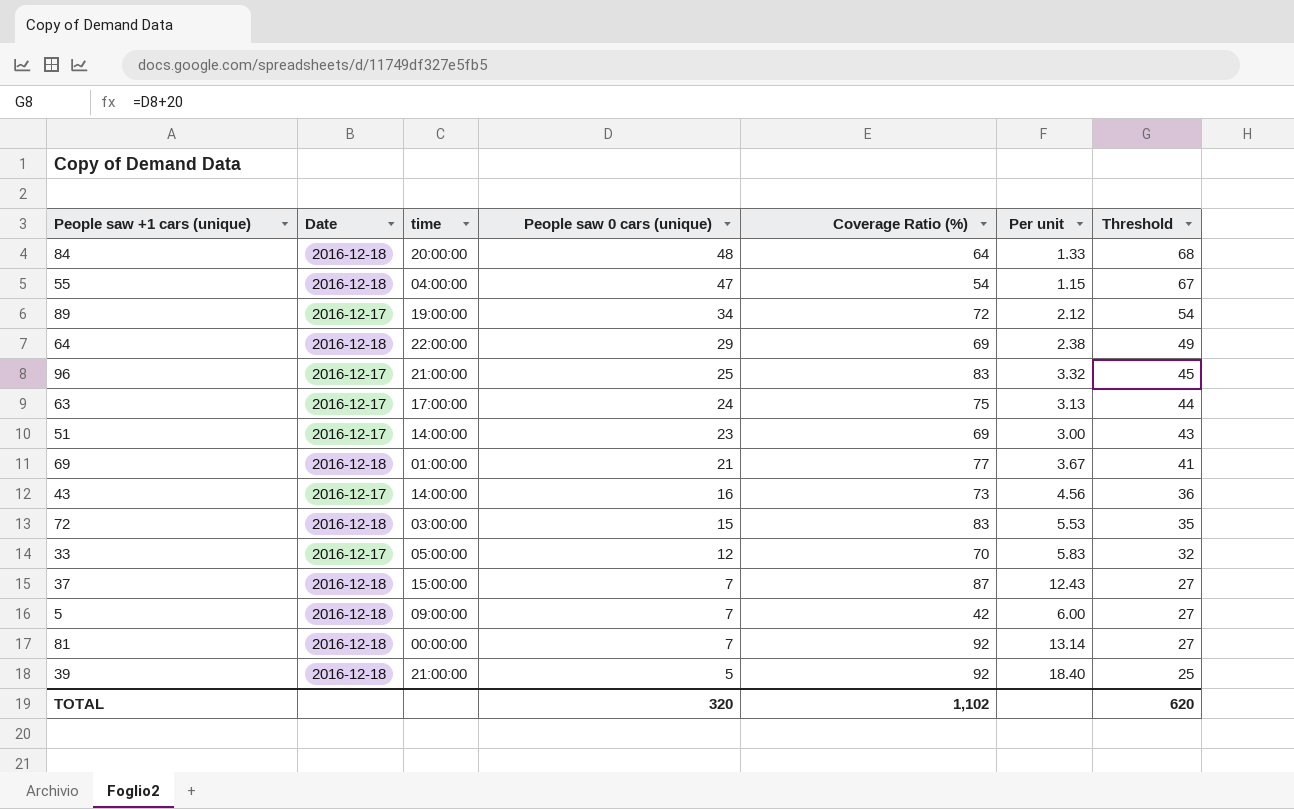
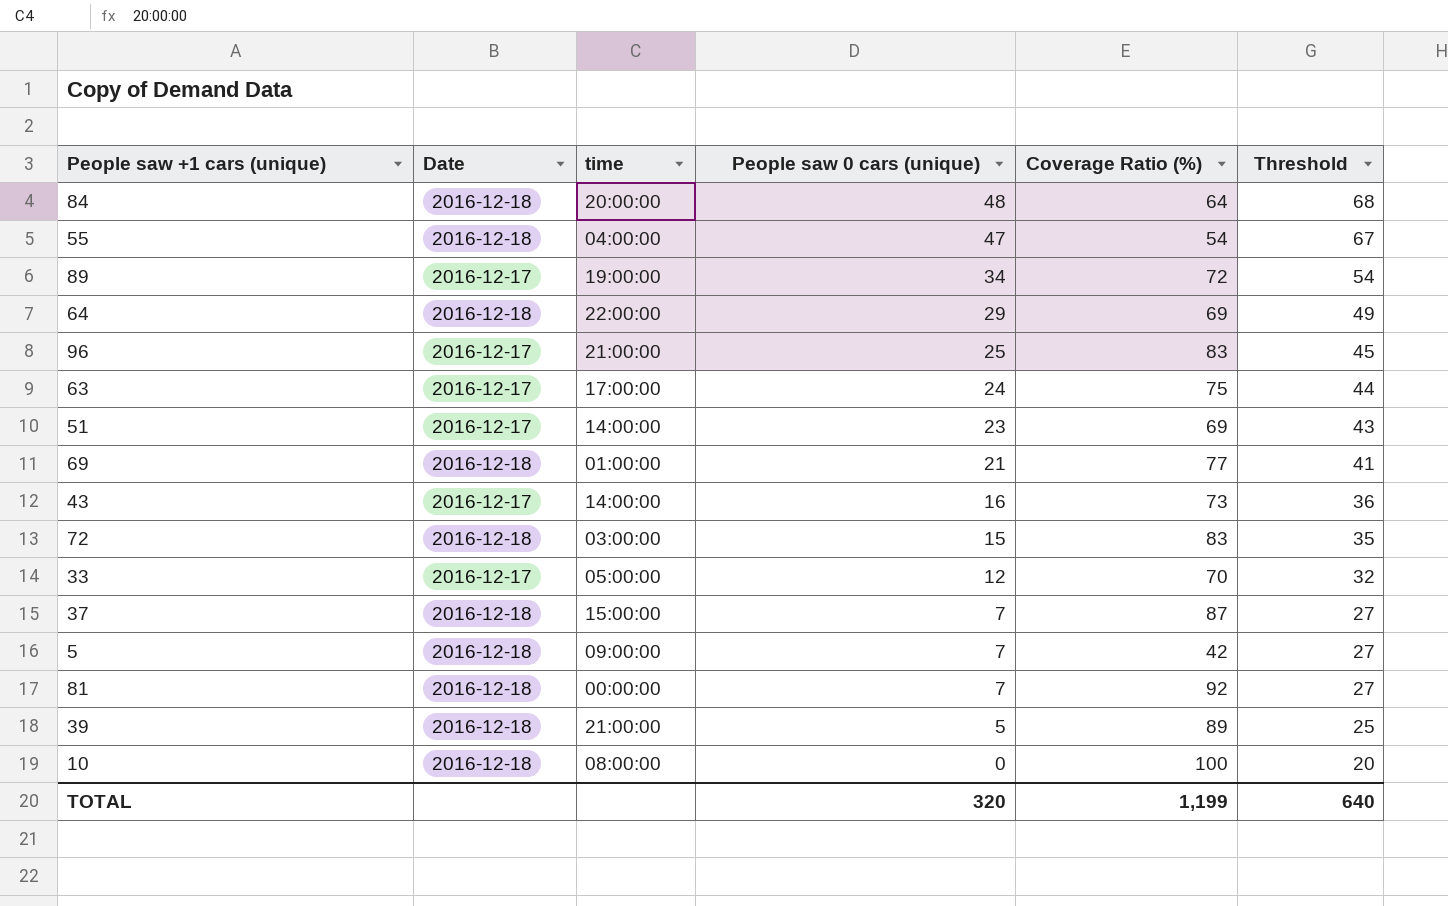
column Per unit | formula: [Coverage Ratio (%)] / [People saw 0 cars (unique)] -> none
39 | Coverage Ratio (%): 92 -> 89
row 10: none -> 2016-12-18 | 08:00:00 | 0 | 100 | 20
TOTAL | Coverage Ratio (%): 1,102 -> 1,199
TOTAL | Threshold: 620 -> 640

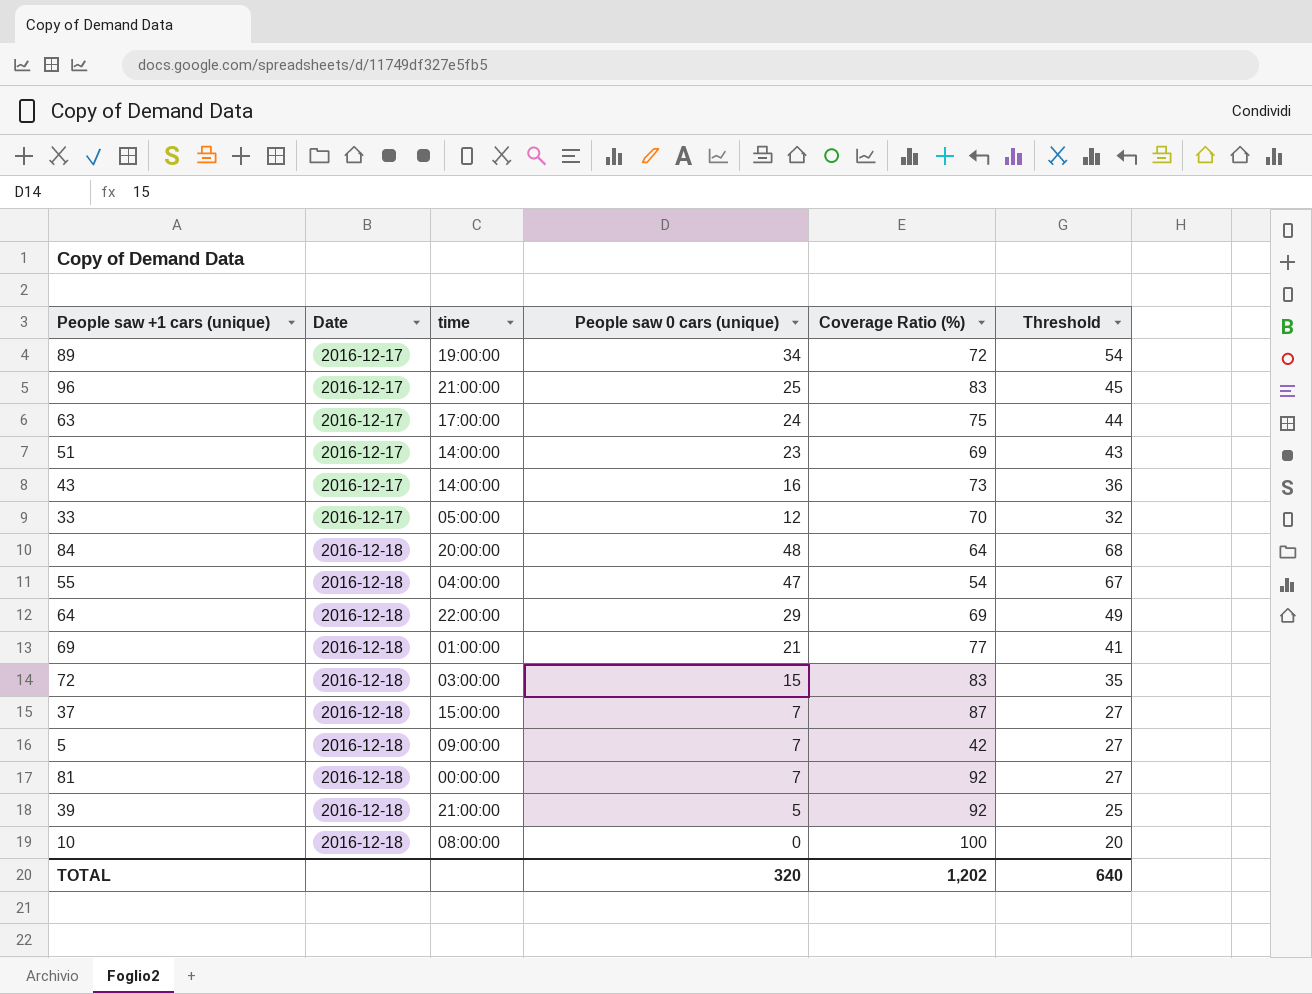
row order: People saw 0 cars (unique) descending -> Date ascending
39 | Coverage Ratio (%): 89 -> 92
TOTAL | Coverage Ratio (%): 1,199 -> 1,202

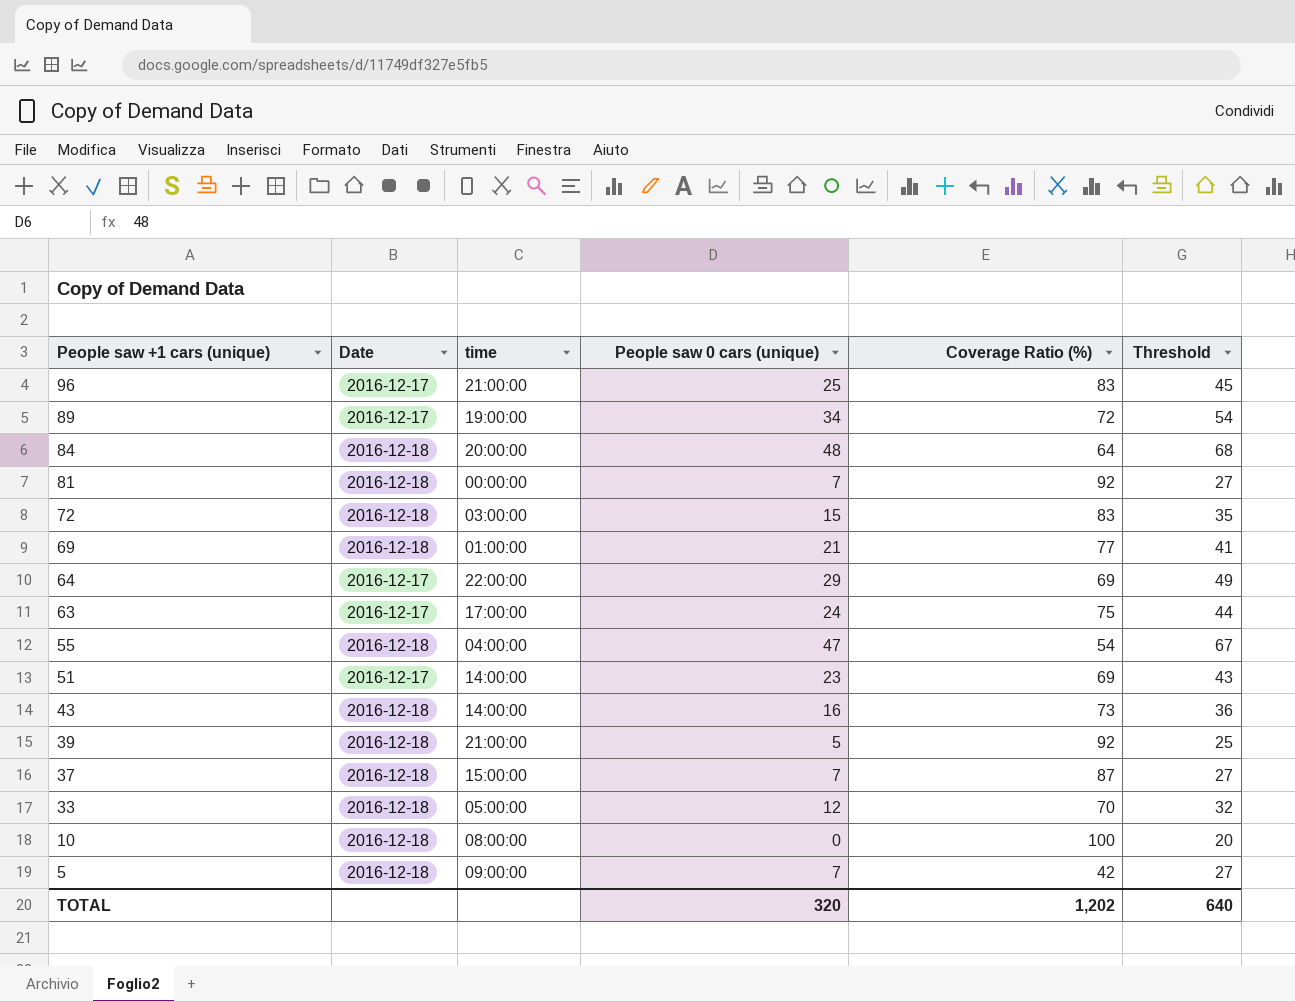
row order: Date ascending -> People saw +1 cars (unique) descending
64 | Date: 2016-12-18 -> 2016-12-17
43 | Date: 2016-12-17 -> 2016-12-18
33 | Date: 2016-12-17 -> 2016-12-18

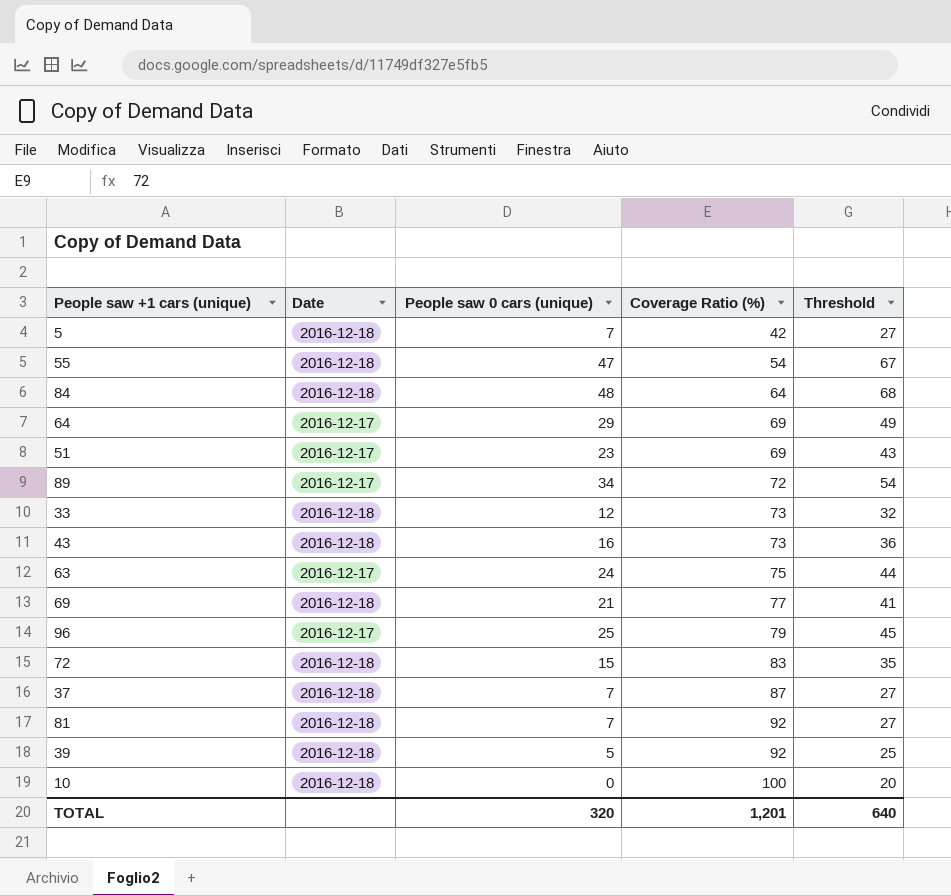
row order: People saw +1 cars (unique) descending -> Coverage Ratio (%) ascending
column time | position: 3 -> none
33 | Coverage Ratio (%): 70 -> 73
96 | Coverage Ratio (%): 83 -> 79
TOTAL | Coverage Ratio (%): 1,202 -> 1,201

